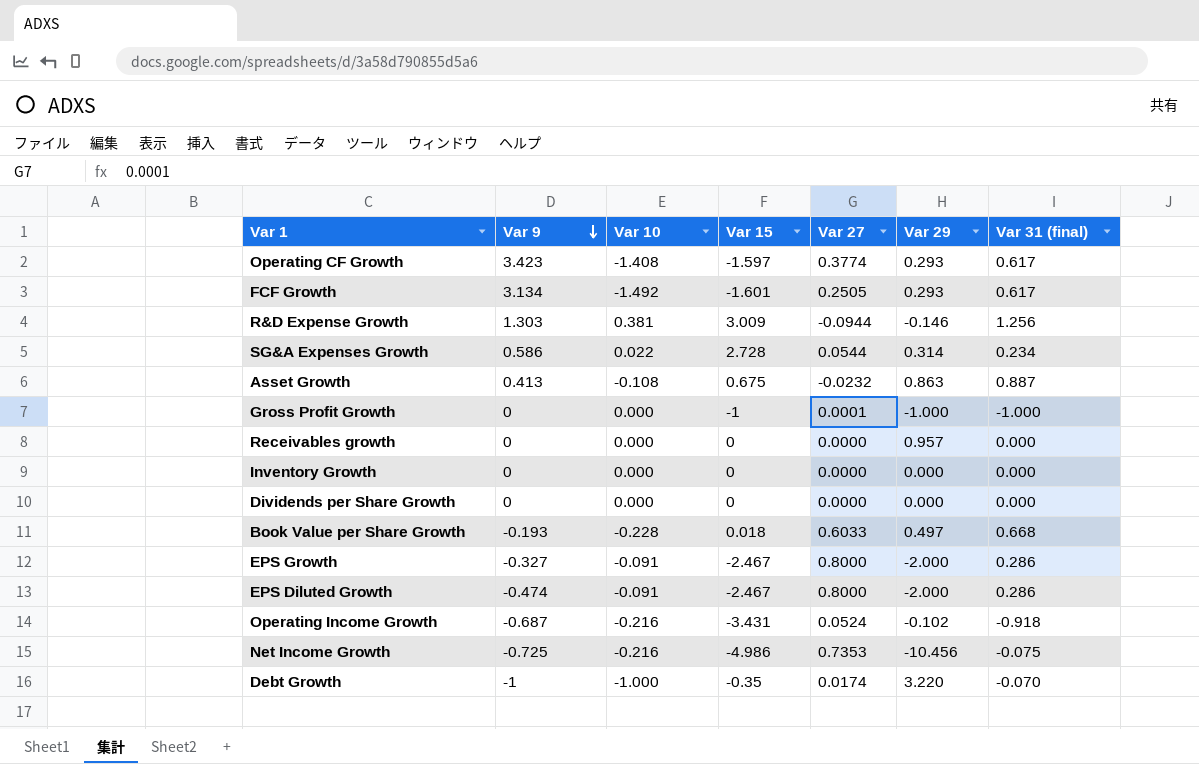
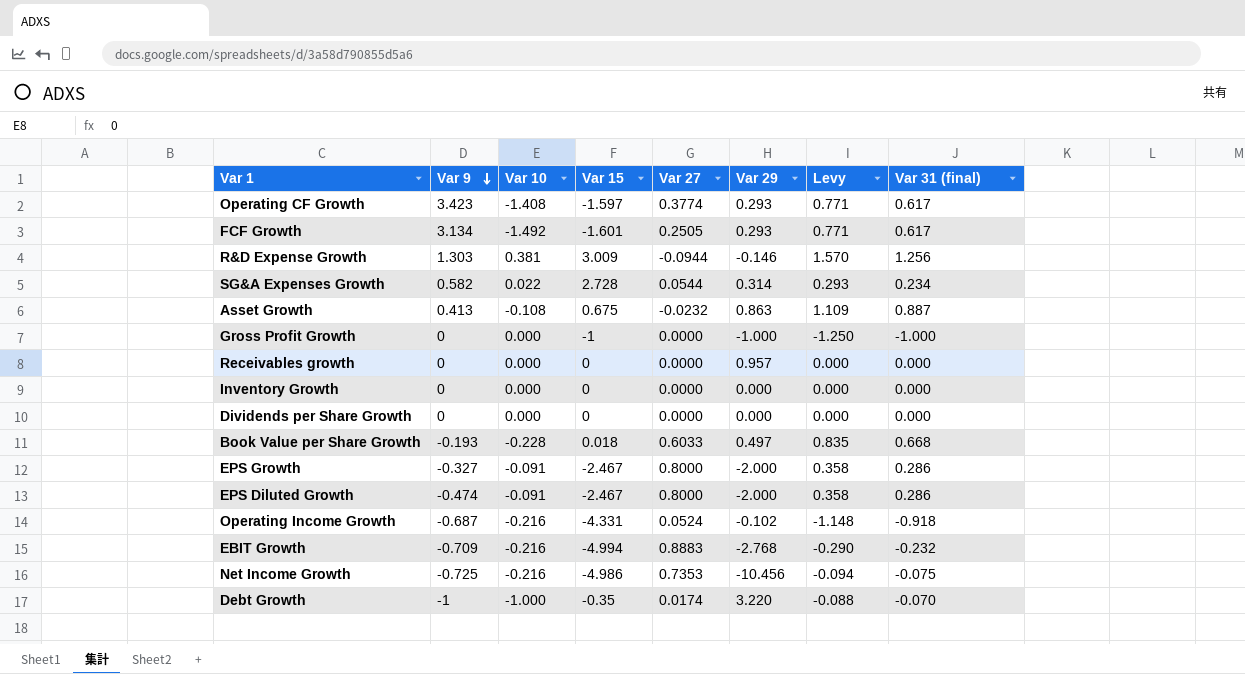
column Levy | formula: none -> [Var 31 (final)] * 1.25
SG&A Expenses Growth | Var 9: 0.586 -> 0.582
Gross Profit Growth | Var 27: 0.0001 -> 0.0000
Operating Income Growth | Var 15: -3.431 -> -4.331
row EBIT Growth: none -> -0.709 | -0.216 | -4.994 | 0.8883 | -2.768 | -0.290 | -0.232

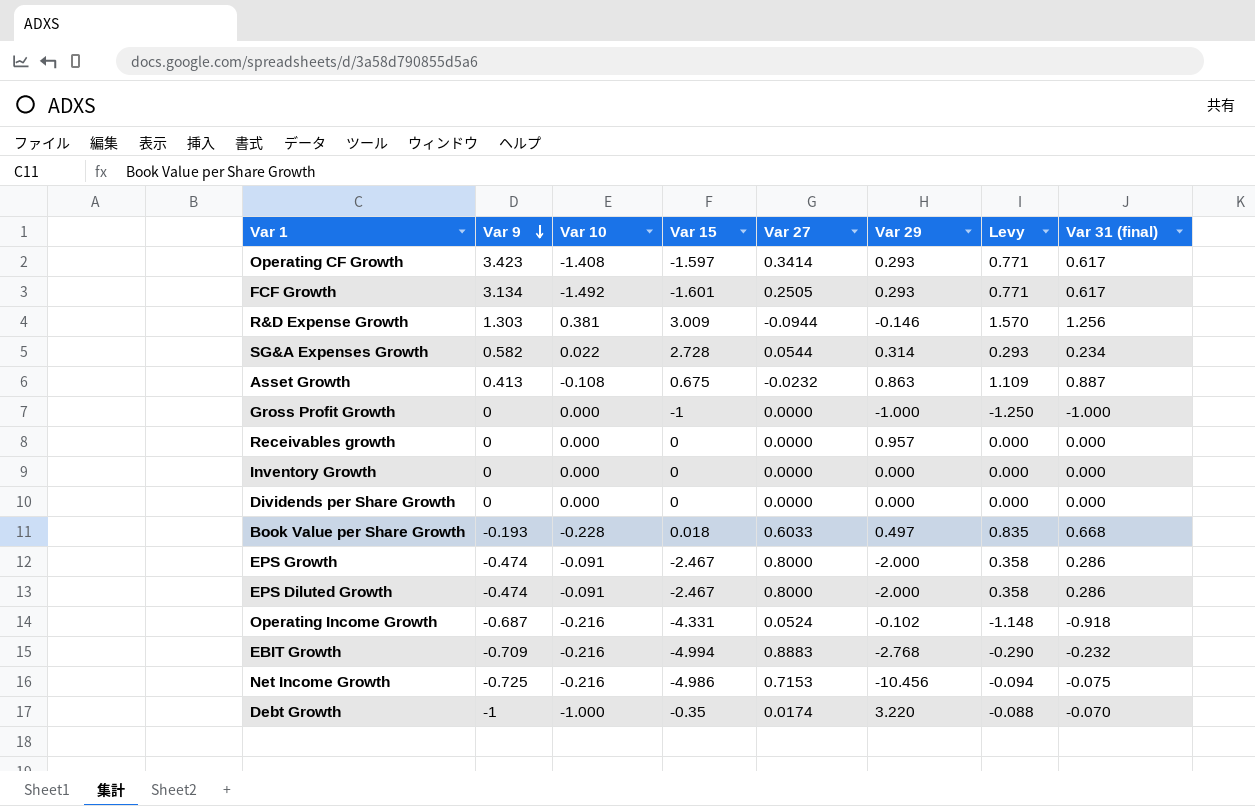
Operating CF Growth | Var 27: 0.3774 -> 0.3414
EPS Growth | Var 9: -0.327 -> -0.474
Net Income Growth | Var 27: 0.7353 -> 0.7153

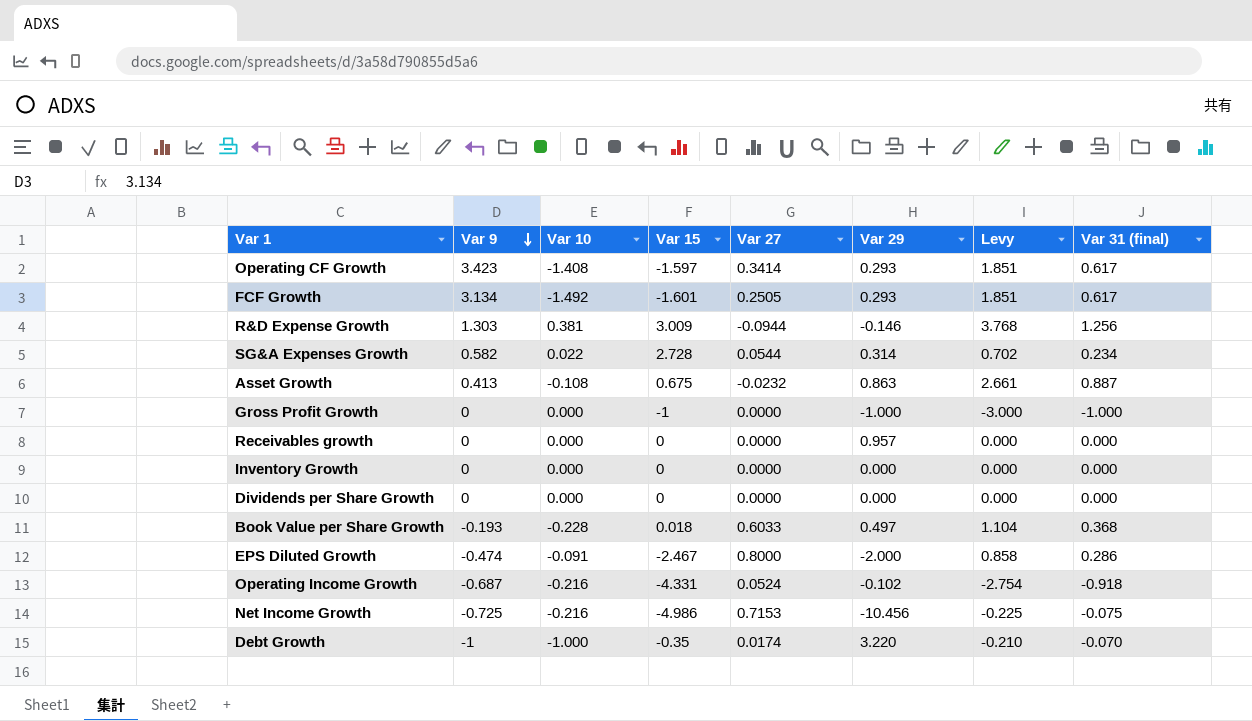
column Levy | formula: [Var 31 (final)] * 1.25 -> [Var 31 (final)] * 3
row EPS Growth: -0.474 | -0.091 | -2.467 | 0.8000 | -2.000 | 0.358 | 0.286 -> none
row EBIT Growth: -0.709 | -0.216 | -4.994 | 0.8883 | -2.768 | -0.290 | -0.232 -> none
Book Value per Share Growth | Var 31 (final): 0.668 -> 0.368

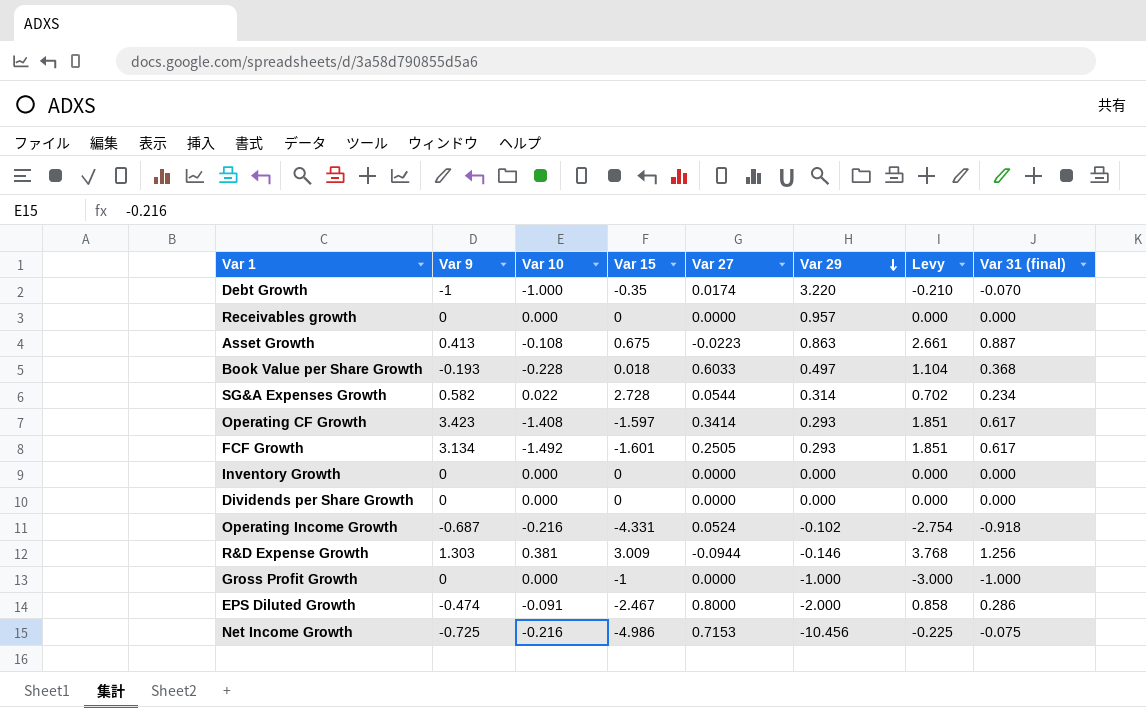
row order: Var 9 descending -> Var 29 descending
Asset Growth | Var 27: -0.0232 -> -0.0223

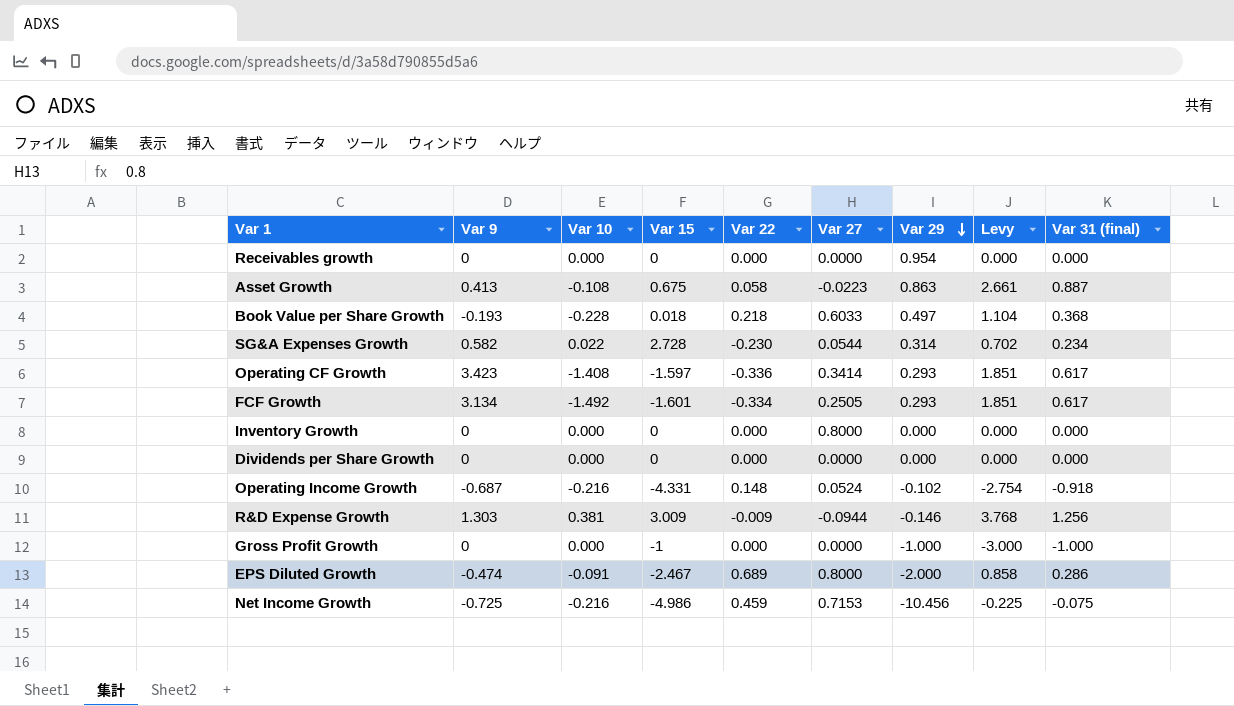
column Var 22 | position: none -> 5
row Debt Growth: -1 | -1.000 | -0.35 | 0.0174 | 3.220 | -0.210 | -0.070 -> none
Receivables growth | Var 29: 0.957 -> 0.954
Inventory Growth | Var 27: 0.0000 -> 0.8000

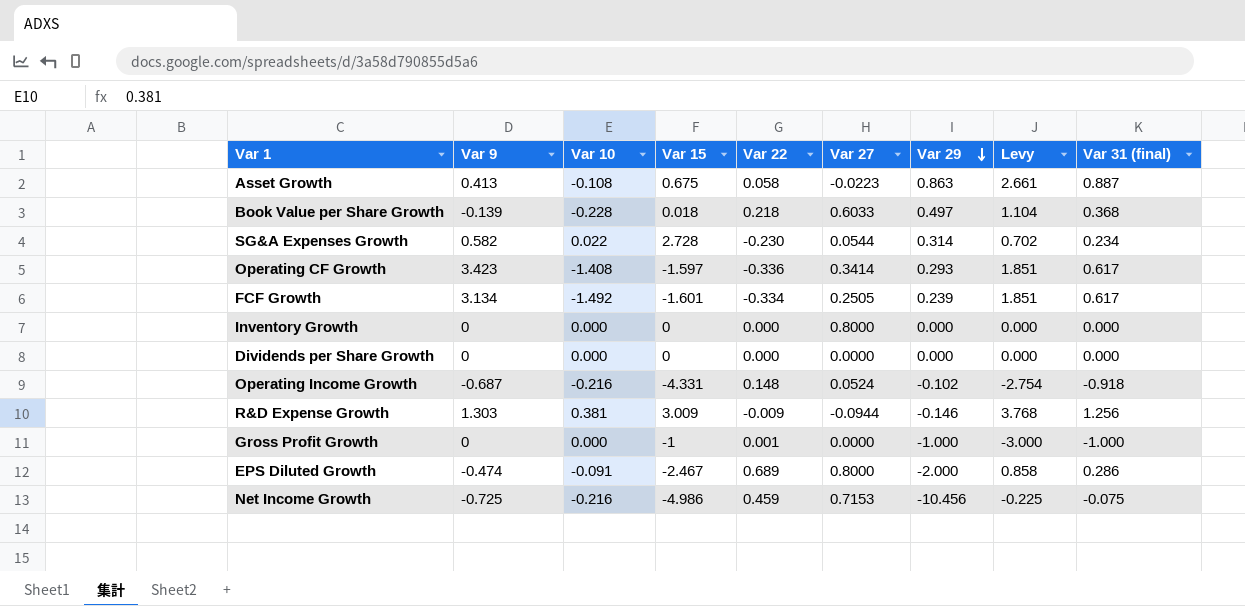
row Receivables growth: 0 | 0.000 | 0 | 0.000 | 0.0000 | 0.954 | 0.000 | 0.000 -> none
Book Value per Share Growth | Var 9: -0.193 -> -0.139
FCF Growth | Var 29: 0.293 -> 0.239
Gross Profit Growth | Var 22: 0.000 -> 0.001

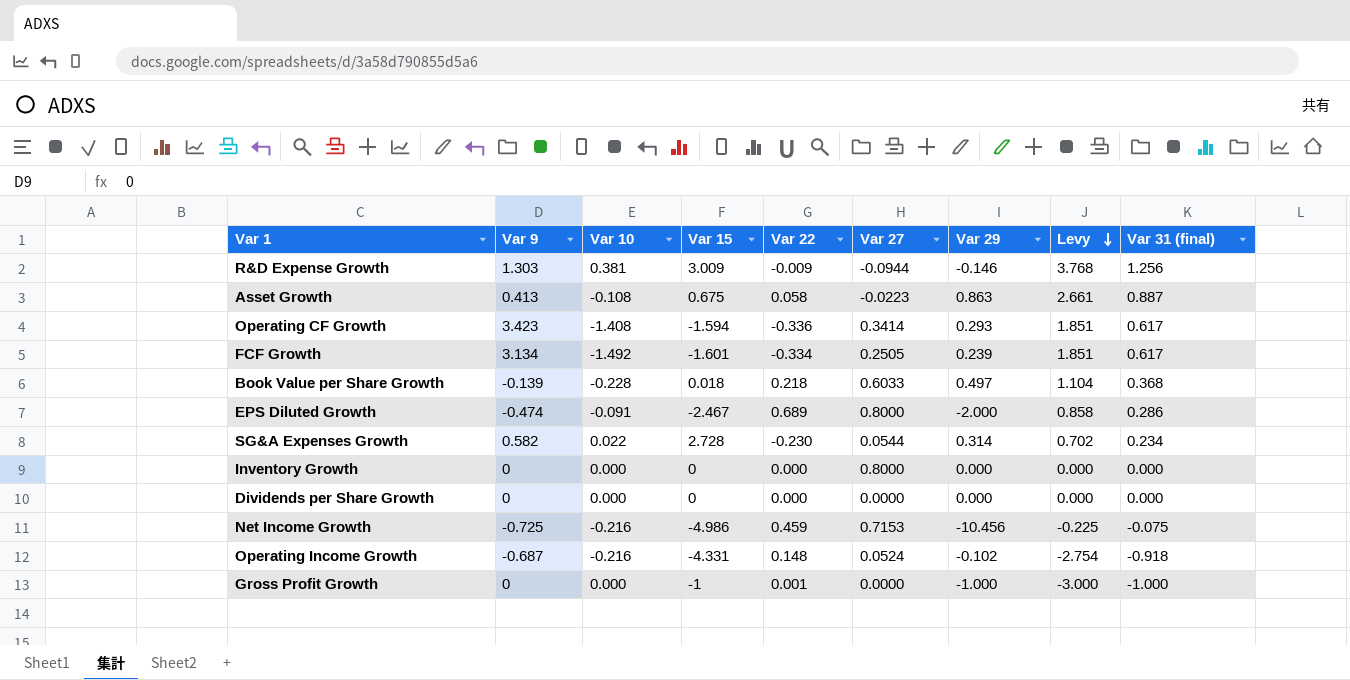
row order: Var 29 descending -> Levy descending
Operating CF Growth | Var 15: -1.597 -> -1.594

